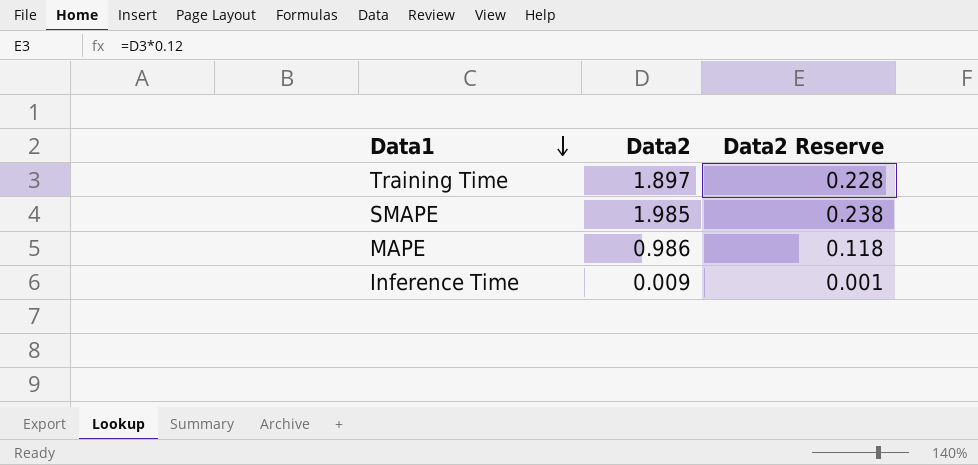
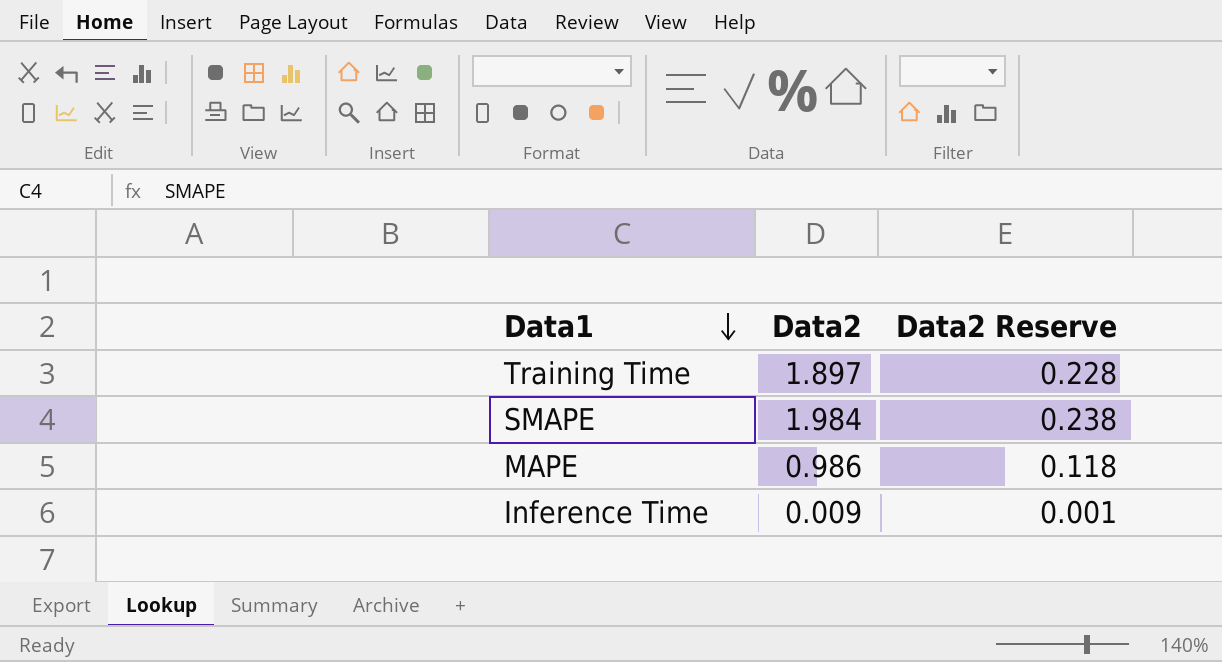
SMAPE | Data2: 1.985 -> 1.984

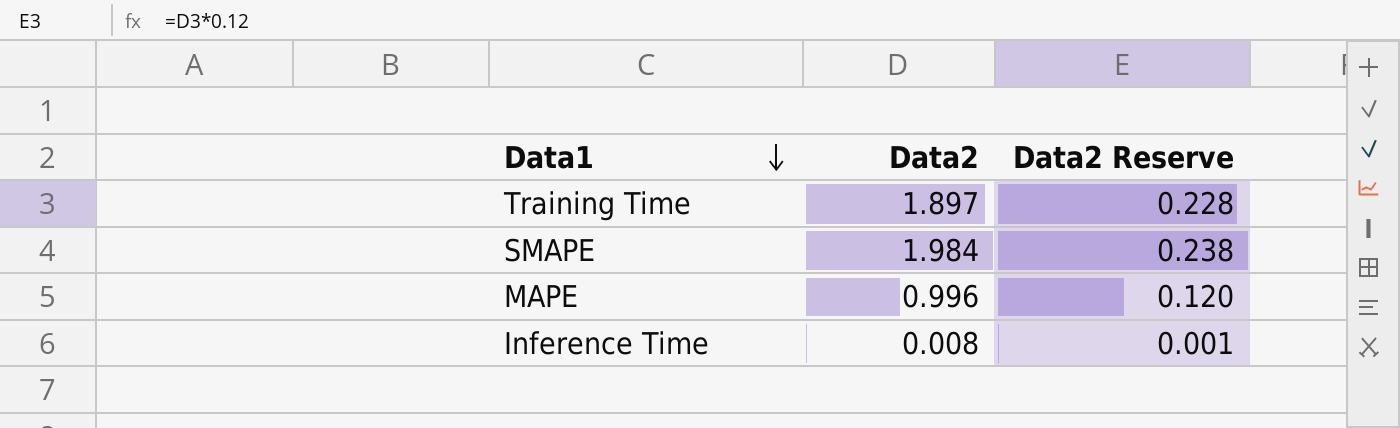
MAPE | Data2: 0.986 -> 0.996
MAPE | Data2 Reserve: 0.118 -> 0.120
Inference Time | Data2: 0.009 -> 0.008

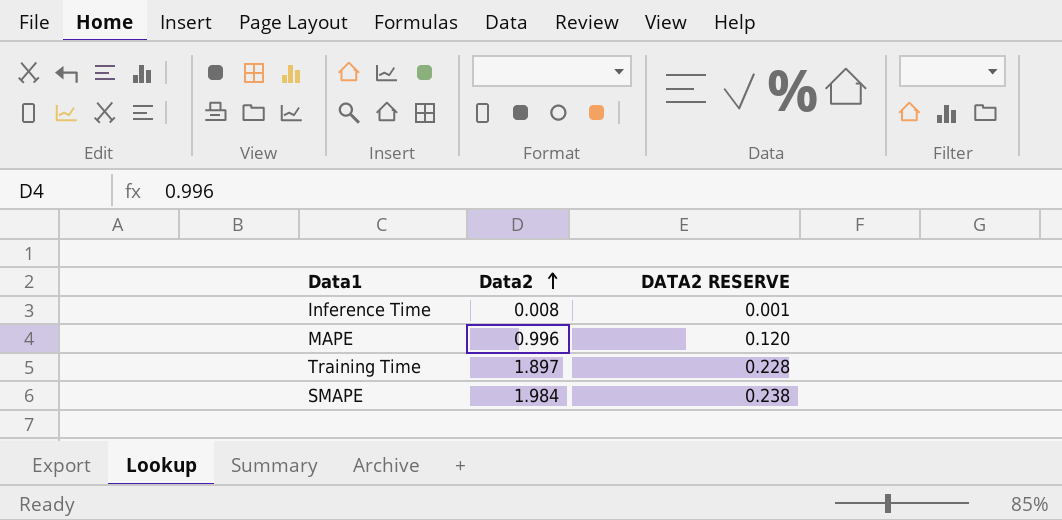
row order: Data1 descending -> Data2 ascending
column name: Data2 Reserve -> DATA2 RESERVE

